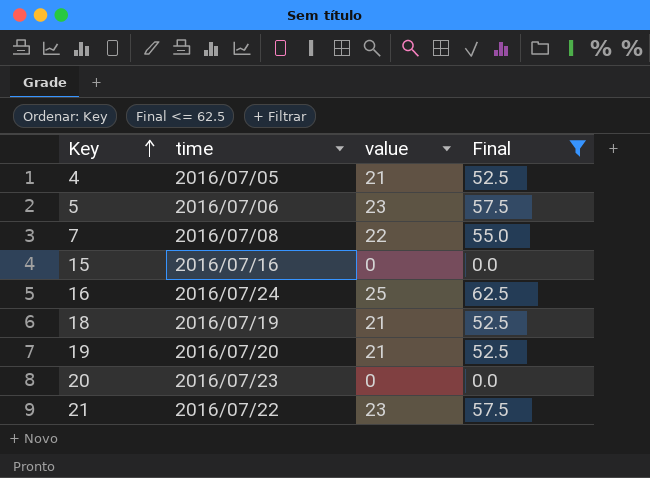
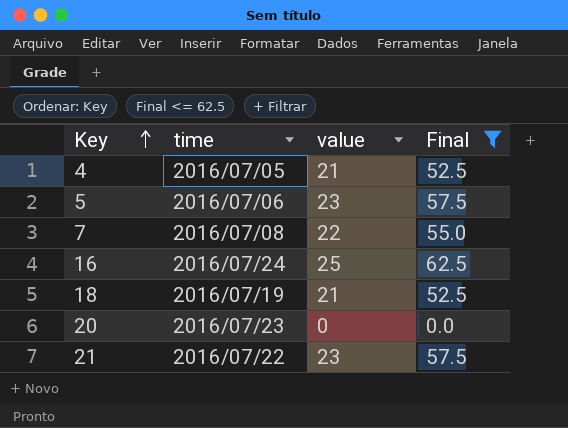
row 15: 2016/07/16 | 0 | 0.0 -> none
row 19: 2016/07/20 | 21 | 52.5 -> none

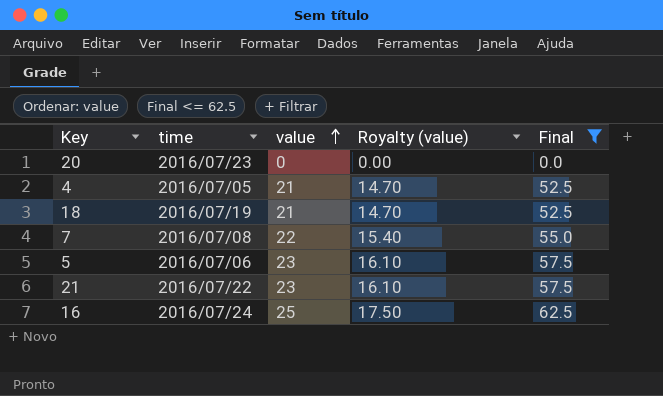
row order: Key ascending -> value ascending
column Royalty (value) | formula: none -> [value] * 0.7

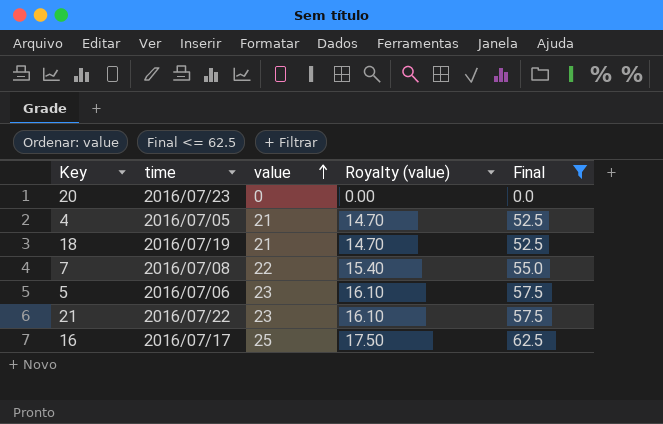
16 | time: 2016/07/24 -> 2016/07/17

